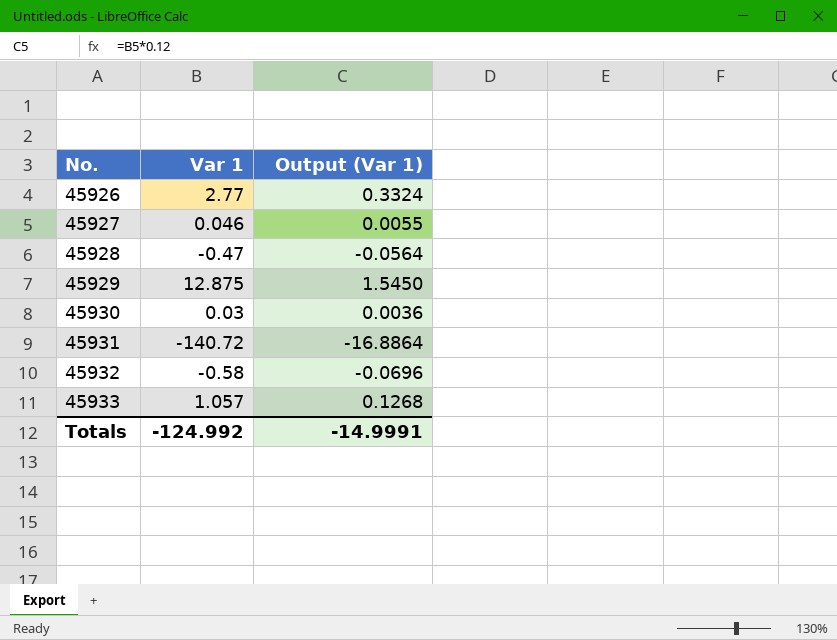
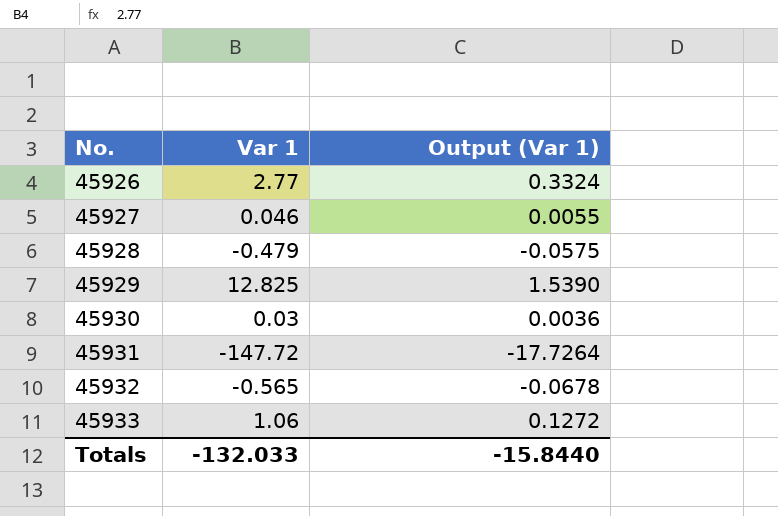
45928 | Var 1: -0.47 -> -0.479
45928 | Output (Var 1): -0.0564 -> -0.0575
45929 | Var 1: 12.875 -> 12.825
45929 | Output (Var 1): 1.5450 -> 1.5390
45931 | Var 1: -140.72 -> -147.72
45931 | Output (Var 1): -16.8864 -> -17.7264
45932 | Var 1: -0.58 -> -0.565
45932 | Output (Var 1): -0.0696 -> -0.0678
45933 | Var 1: 1.057 -> 1.06
45933 | Output (Var 1): 0.1268 -> 0.1272
Totals | Var 1: -124.992 -> -132.033
Totals | Output (Var 1): -14.9991 -> -15.8440

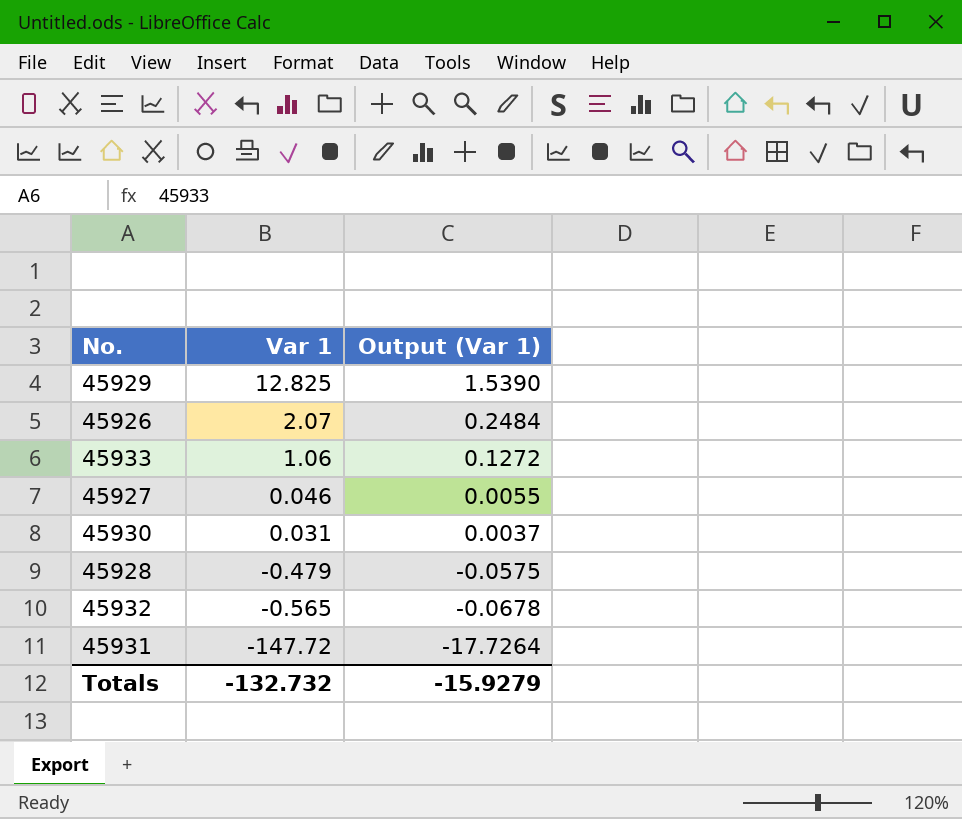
row order: No. ascending -> Var 1 descending
45926 | Var 1: 2.77 -> 2.07
45926 | Output (Var 1): 0.3324 -> 0.2484
45930 | Var 1: 0.03 -> 0.031
45930 | Output (Var 1): 0.0036 -> 0.0037
Totals | Var 1: -132.033 -> -132.732
Totals | Output (Var 1): -15.8440 -> -15.9279

